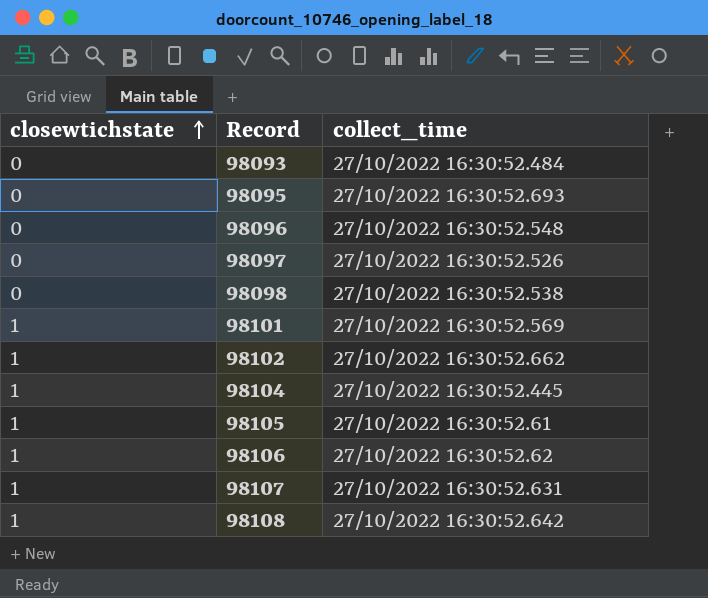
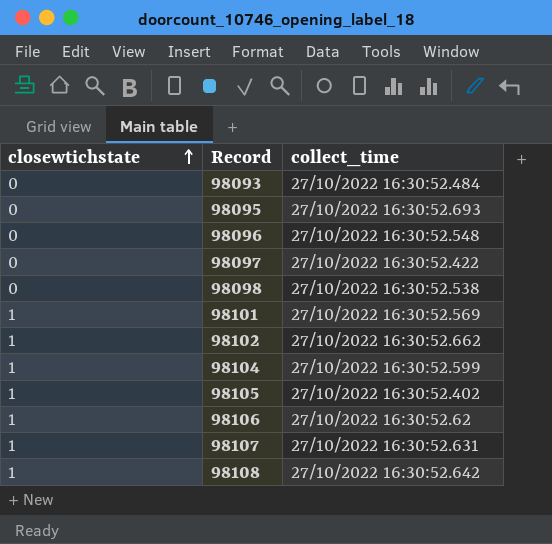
98097 | collect_time: 27/10/2022 16:30:52.526 -> 27/10/2022 16:30:52.422
98104 | collect_time: 27/10/2022 16:30:52.445 -> 27/10/2022 16:30:52.599
98105 | collect_time: 27/10/2022 16:30:52.61 -> 27/10/2022 16:30:52.402

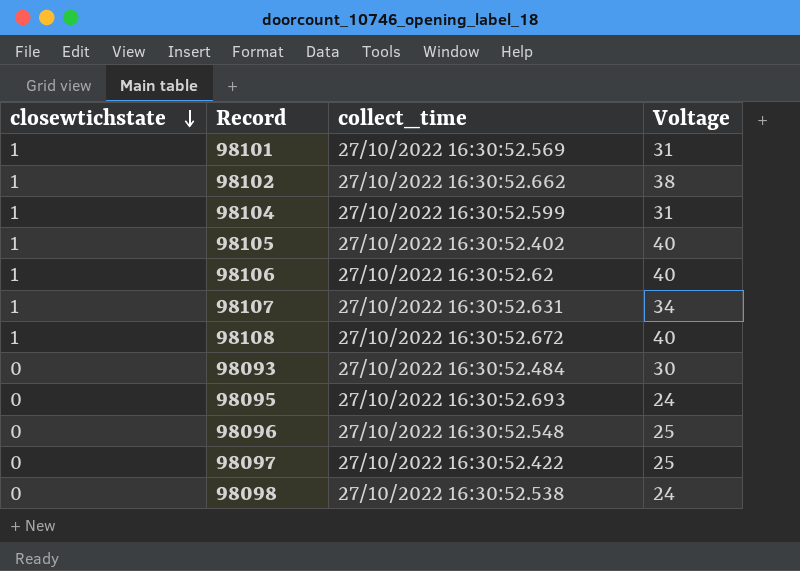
row order: closewtichstate ascending -> closewtichstate descending
column Voltage | position: none -> 4
98108 | collect_time: 27/10/2022 16:30:52.642 -> 27/10/2022 16:30:52.672

